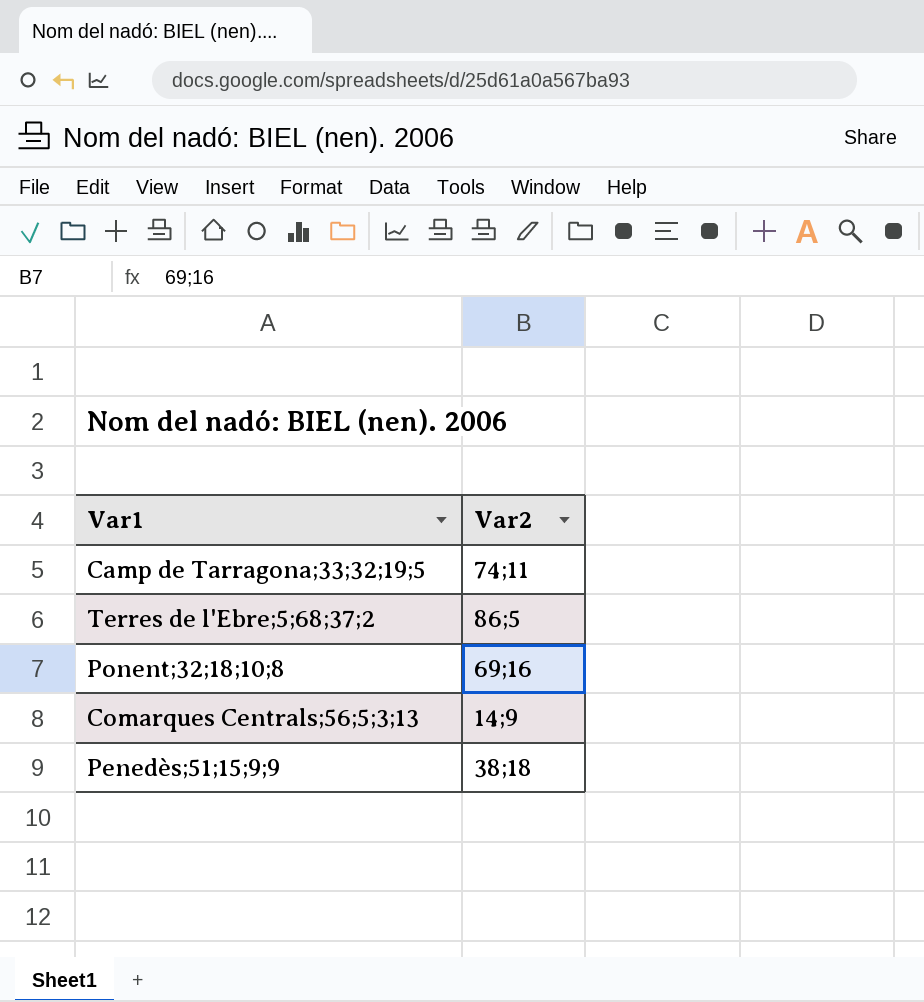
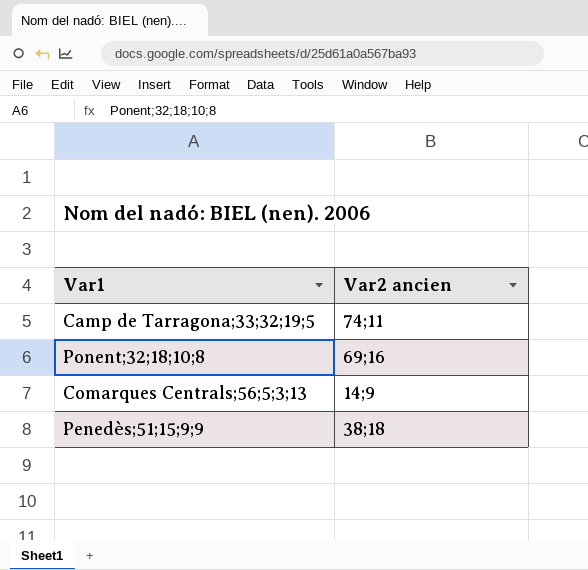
column name: Var2 -> Var2 ancien
row Terres de l'Ebre;5;68;37;2: 86;5 -> none

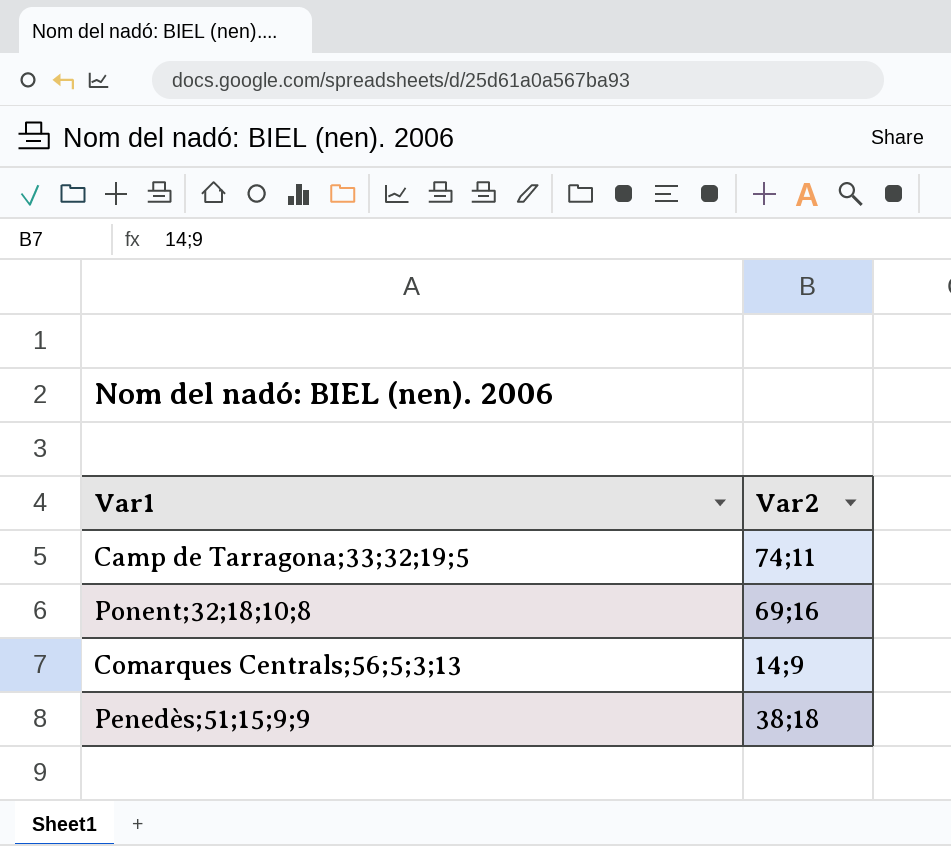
column name: Var2 ancien -> Var2

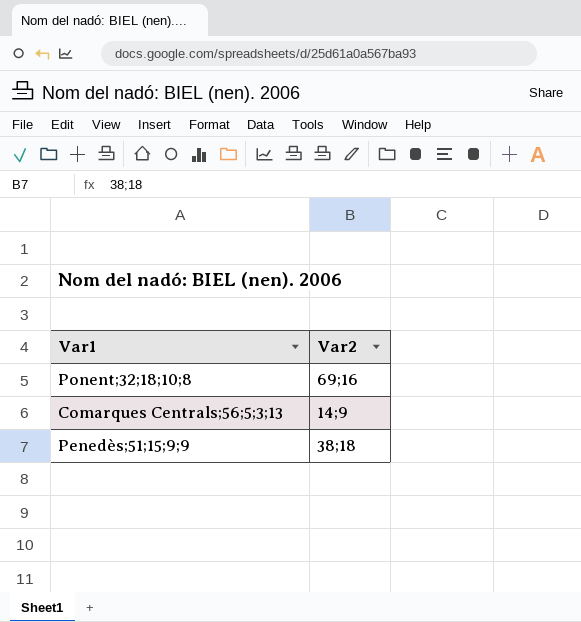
row Camp de Tarragona;33;32;19;5: 74;11 -> none

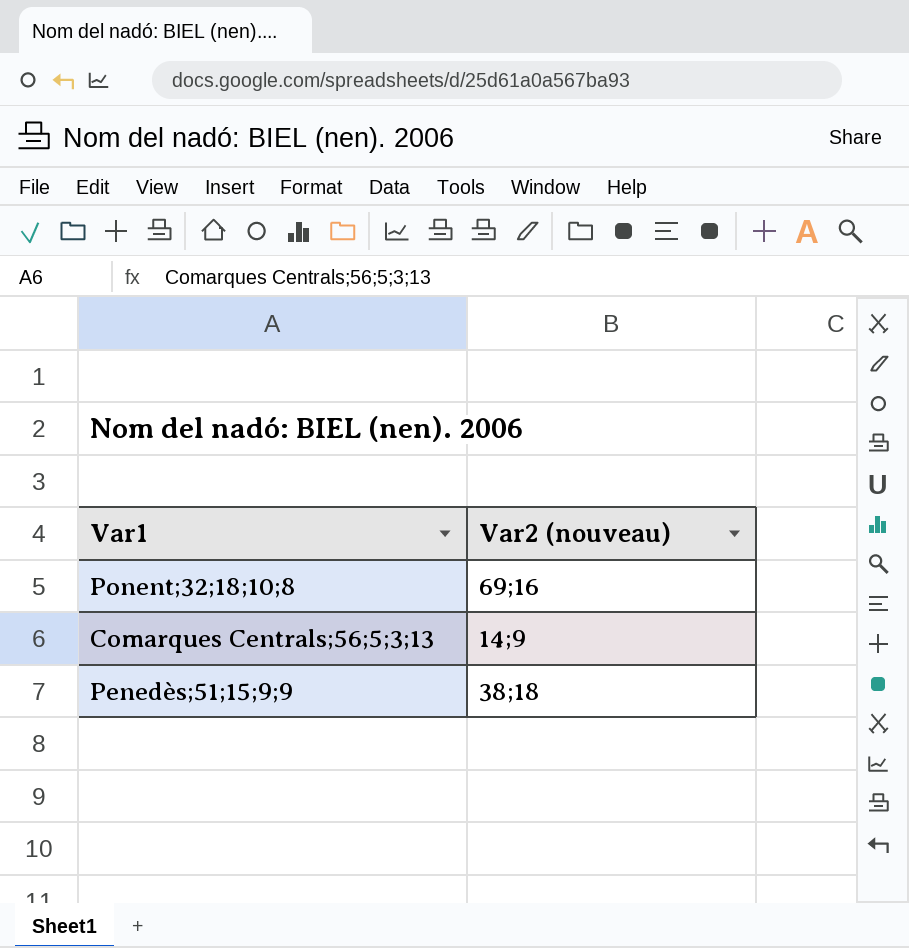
column name: Var2 -> Var2 (nouveau)

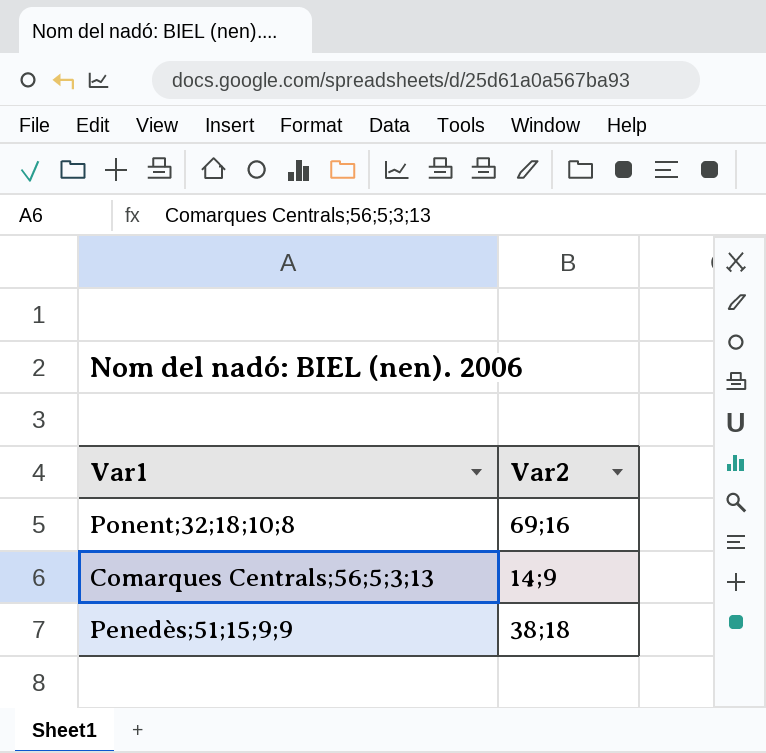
column name: Var2 (nouveau) -> Var2

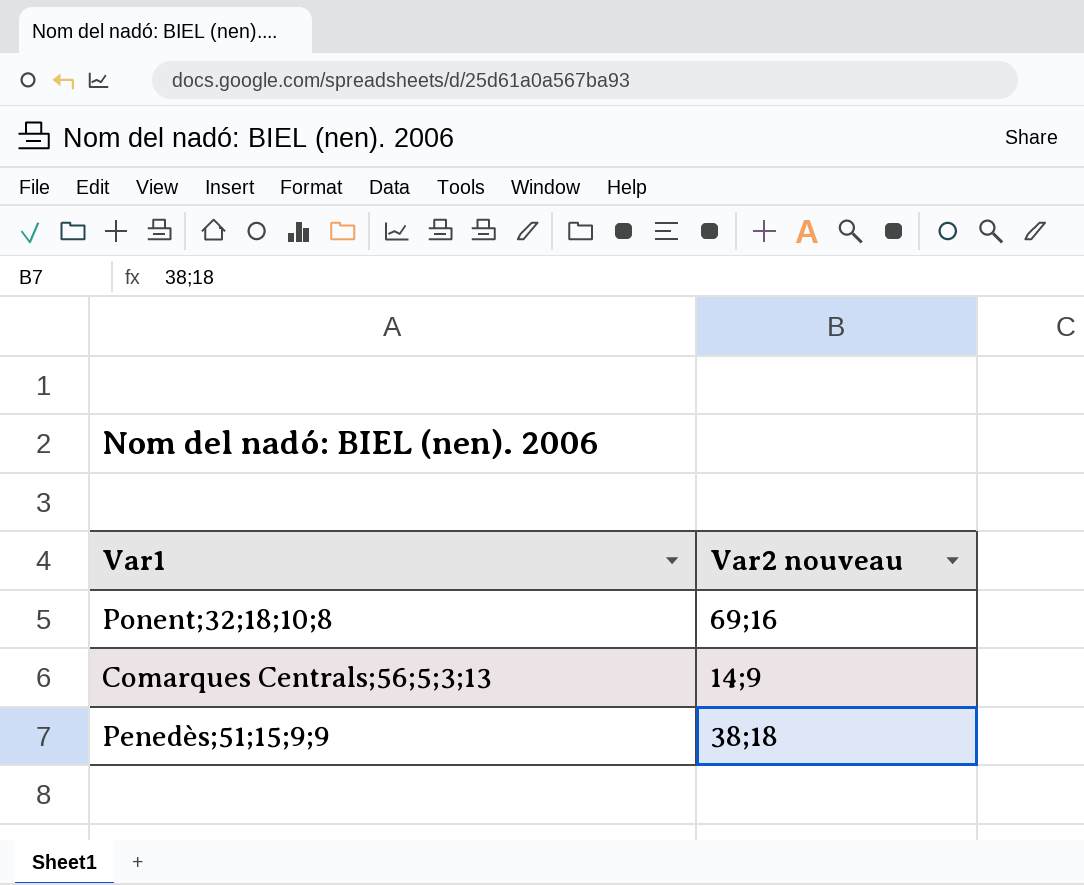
column name: Var2 -> Var2 nouveau

